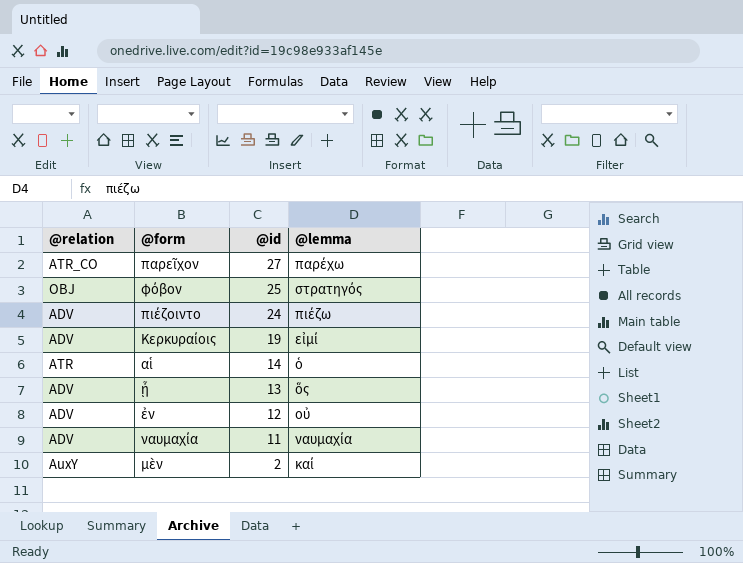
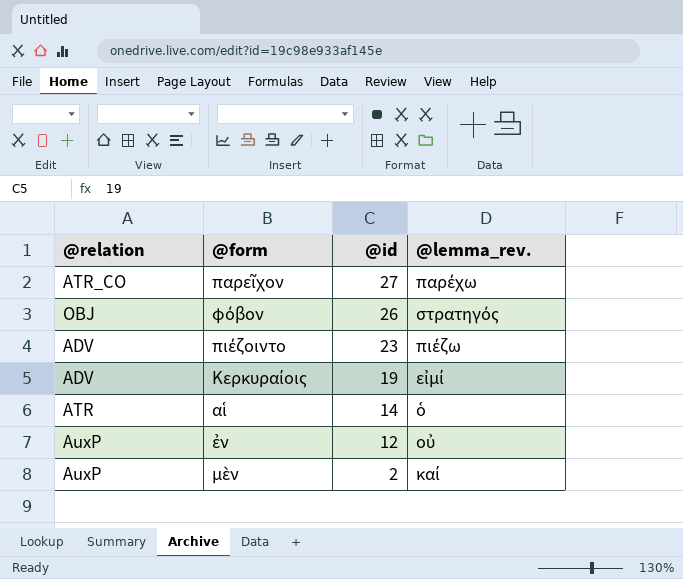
column name: @lemma -> @lemma_rev.
row ᾗ: ADV | 13 | ὅς -> none
row ναυμαχία: ADV | 11 | ναυμαχία -> none
φόβον | @id: 25 -> 26
πιέζοιντο | @id: 24 -> 23
ἐν | @relation: ADV -> AuxP
μὲν | @relation: AuxY -> AuxP

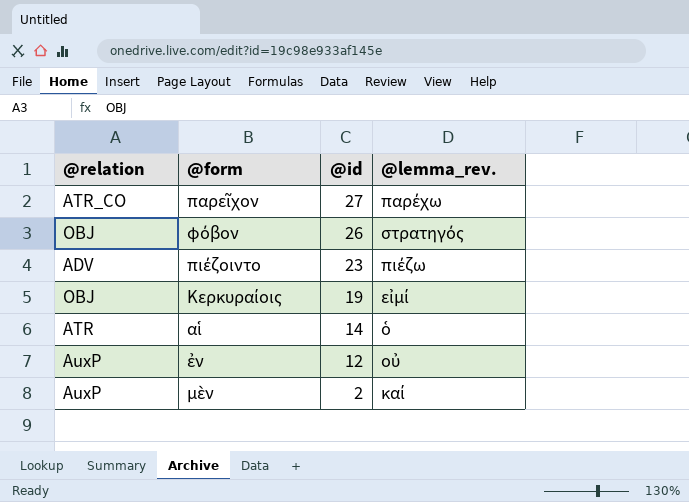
Κερκυραίοις | @relation: ADV -> OBJ

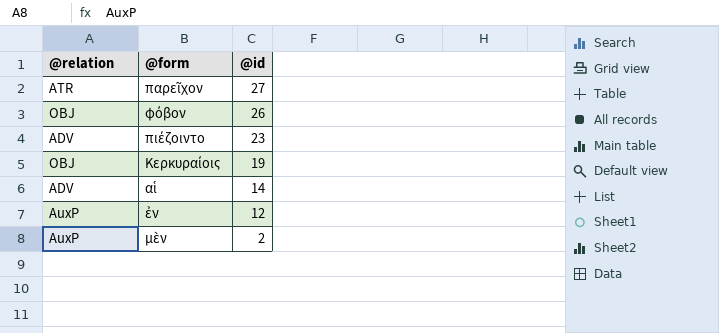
column @lemma_rev. | position: 4 -> none
παρεῖχον | @relation: ATR_CO -> ATR
αἱ | @relation: ATR -> ADV

